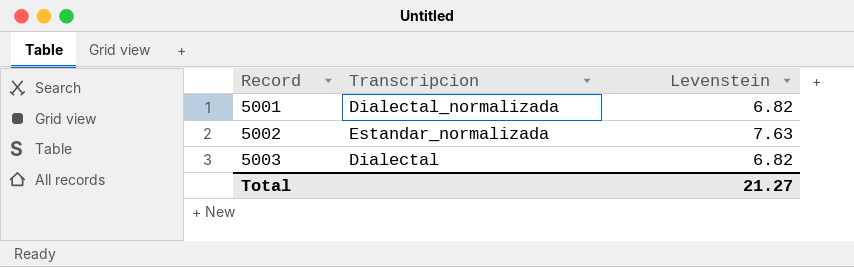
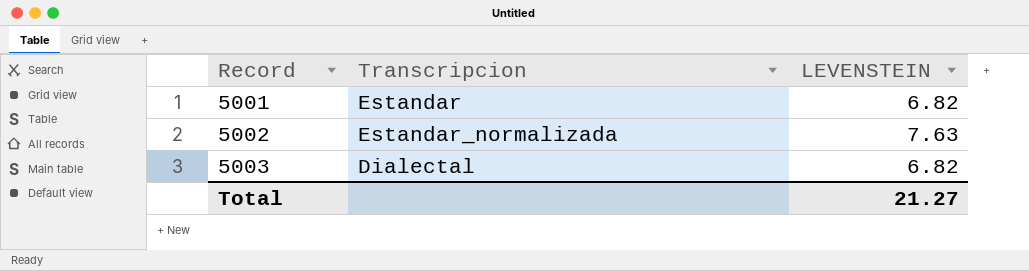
column name: Levenstein -> LEVENSTEIN
5001 | Transcripcion: Dialectal_normalizada -> Estandar

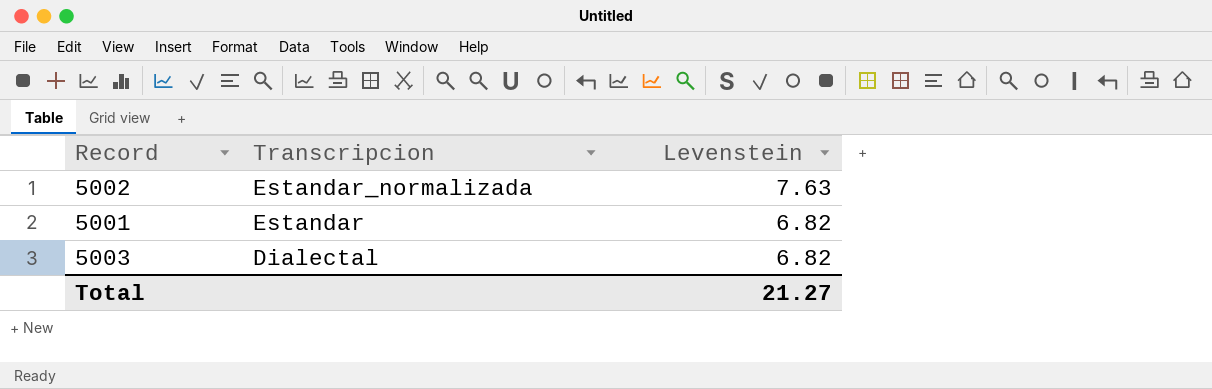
row order: Record ascending -> Transcripcion descending
column name: LEVENSTEIN -> Levenstein

